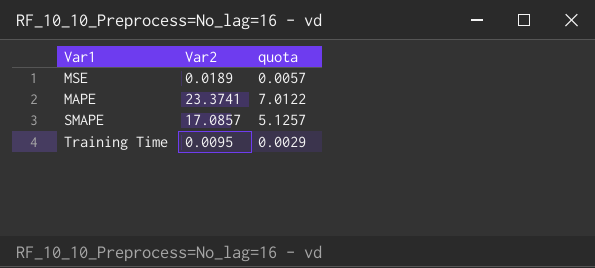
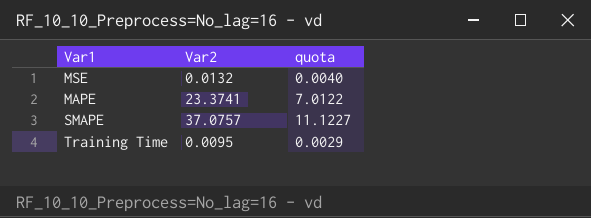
MSE | Var2: 0.0189 -> 0.0132
MSE | quota: 0.0057 -> 0.0040
SMAPE | Var2: 17.0857 -> 37.0757
SMAPE | quota: 5.1257 -> 11.1227

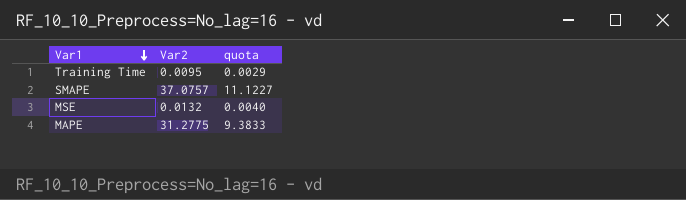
row order: none -> Var1 descending
MAPE | Var2: 23.3741 -> 31.2775
MAPE | quota: 7.0122 -> 9.3833

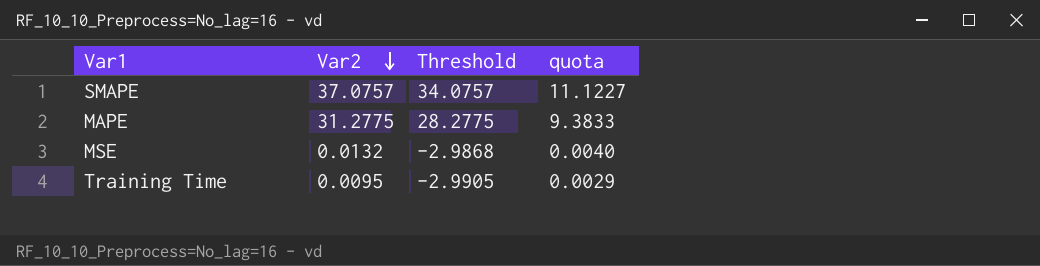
row order: Var1 descending -> Var2 descending
column Threshold | formula: none -> [Var2] - 3

